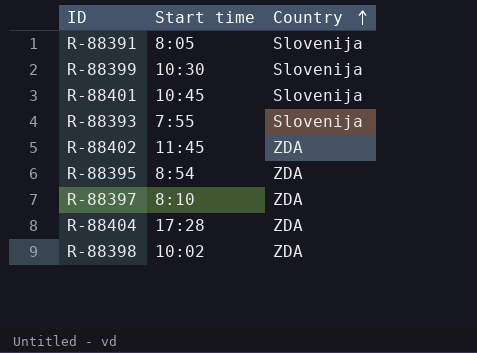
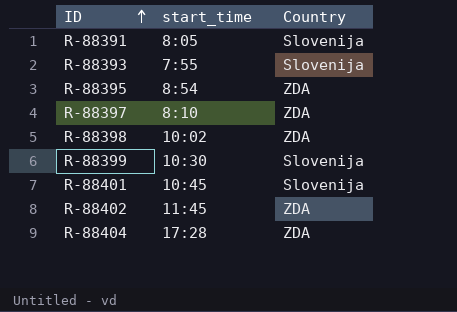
row order: Country ascending -> ID ascending
column name: Start time -> start_time

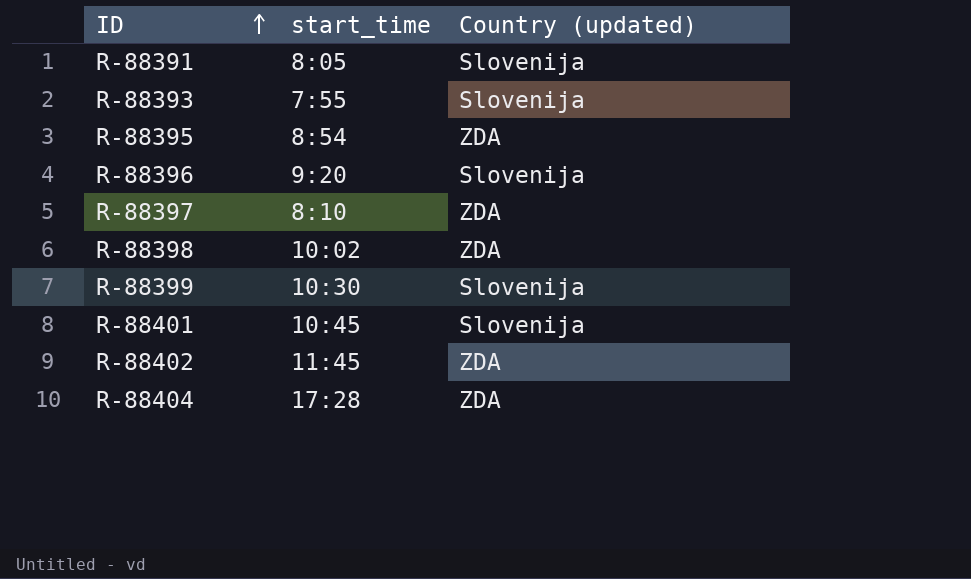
column name: Country -> Country (updated)
row R-88396: none -> 9:20 | Slovenija

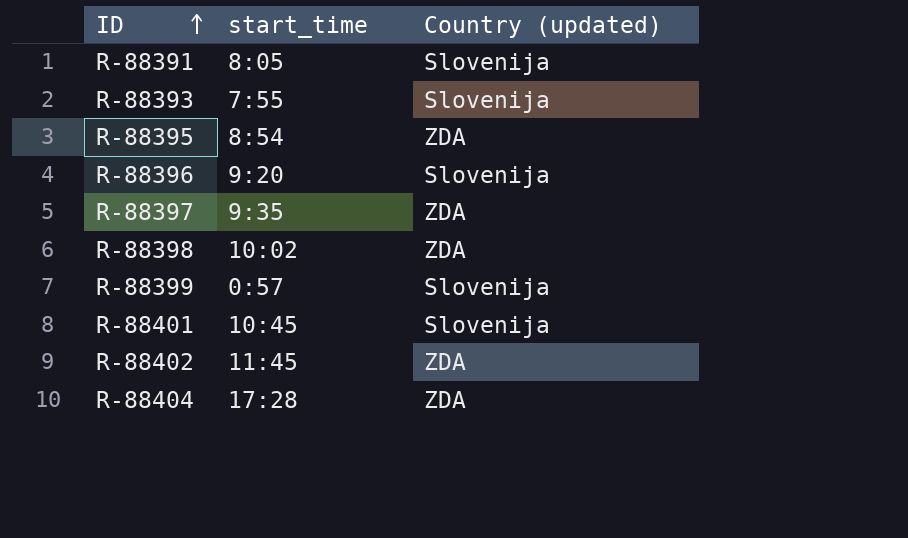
R-88397 | start_time: 8:10 -> 9:35
R-88399 | start_time: 10:30 -> 0:57

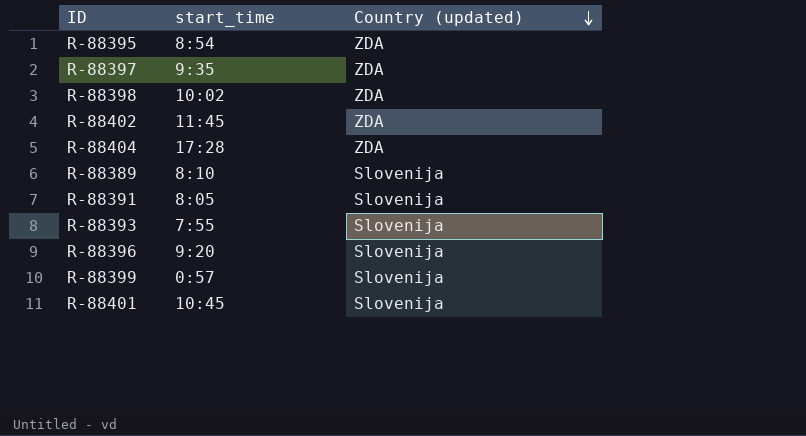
row order: ID ascending -> Country (updated) descending
row R-88389: none -> 8:10 | Slovenija

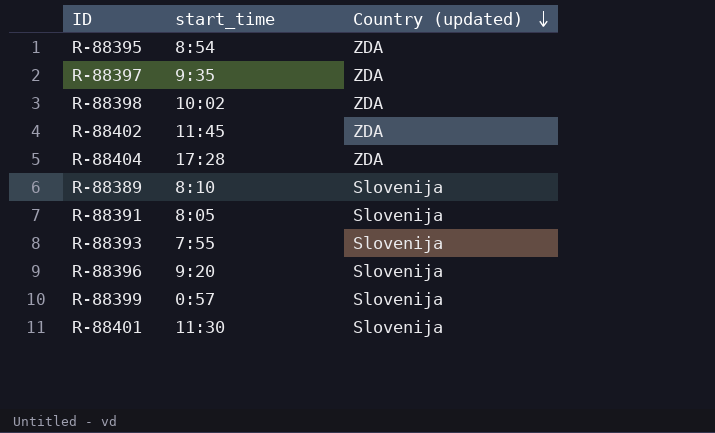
R-88401 | start_time: 10:45 -> 11:30

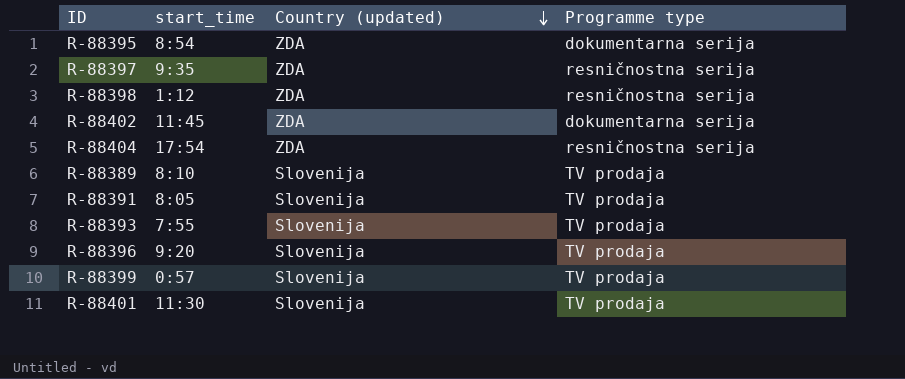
column Programme type | position: none -> 4
R-88398 | start_time: 10:02 -> 1:12
R-88404 | start_time: 17:28 -> 17:54

